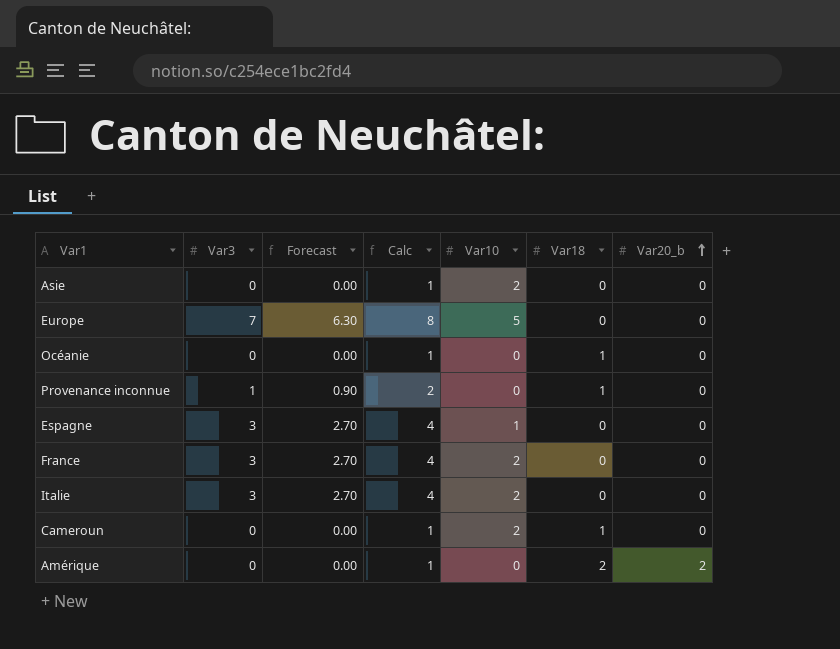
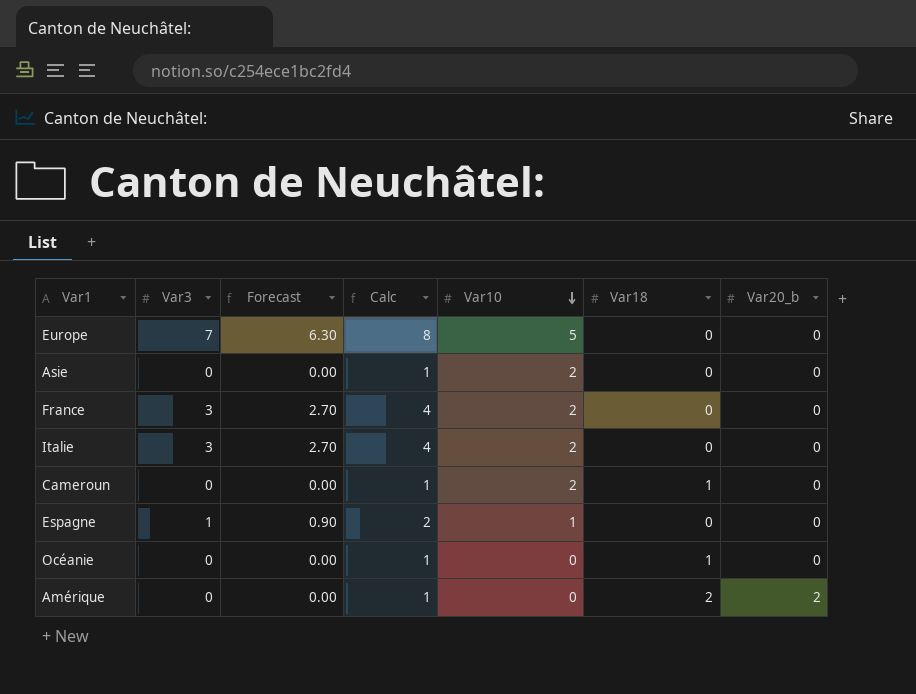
row order: Var20_b ascending -> Var10 descending
row Provenance inconnue: 1 | 0.90 | 2 | 0 | 1 | 0 -> none
Espagne | Var3: 3 -> 1
Espagne | Forecast: 2.70 -> 0.90
Espagne | Calc: 4 -> 2

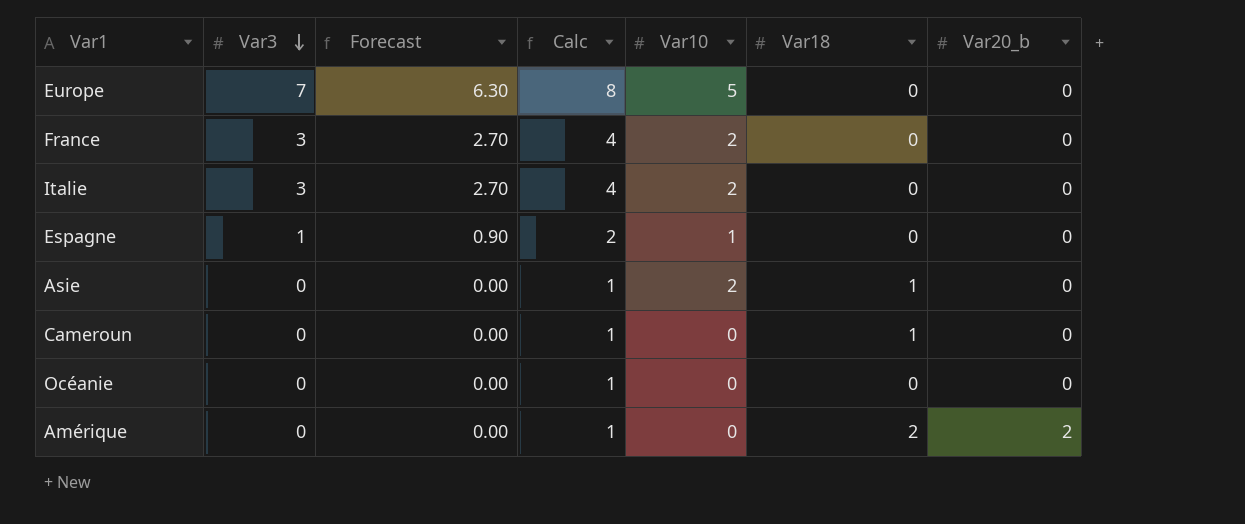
row order: Var10 descending -> Var3 descending
Asie | Var18: 0 -> 1
Cameroun | Var10: 2 -> 0
Océanie | Var18: 1 -> 0

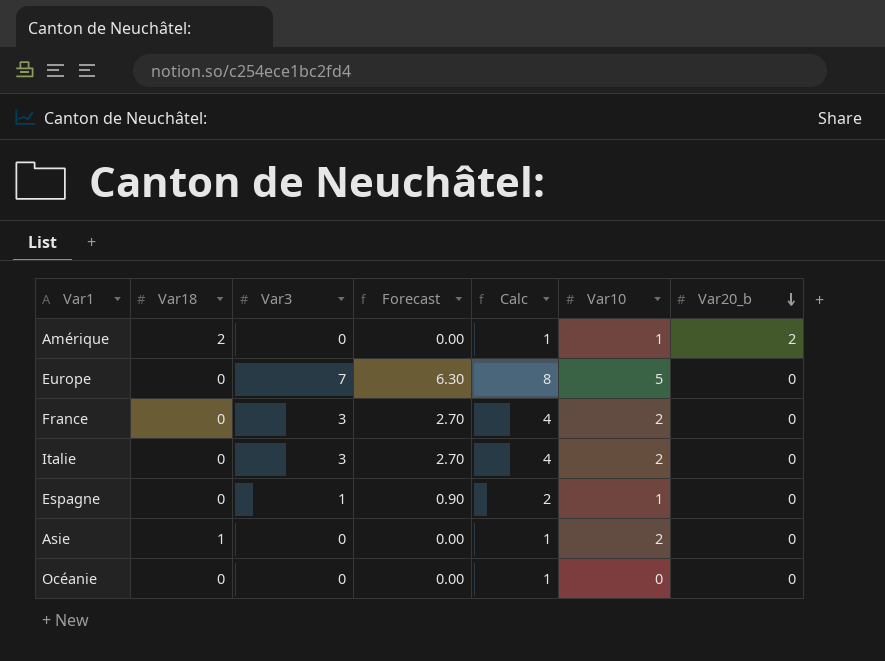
row order: Var3 descending -> Var20_b descending
column Var18 | position: 6 -> 2
row Cameroun: 0 | 0.00 | 1 | 0 | 1 | 0 -> none
Amérique | Var10: 0 -> 1

